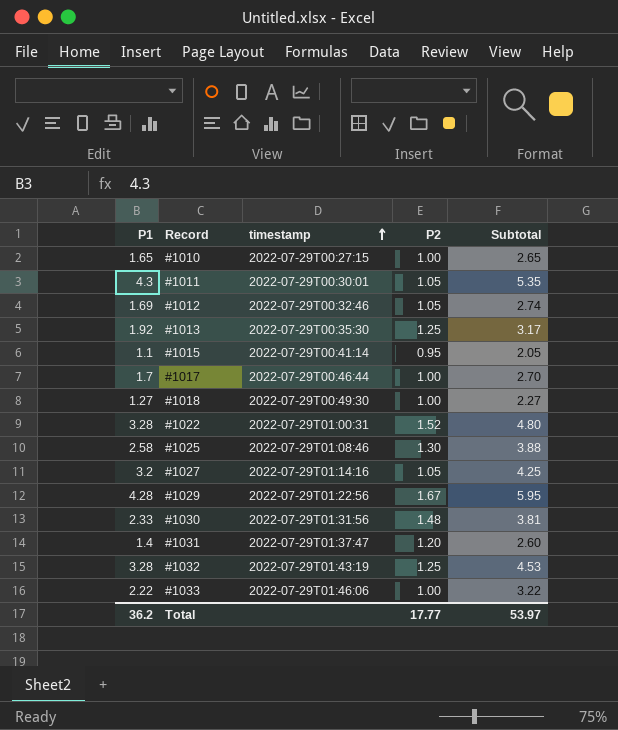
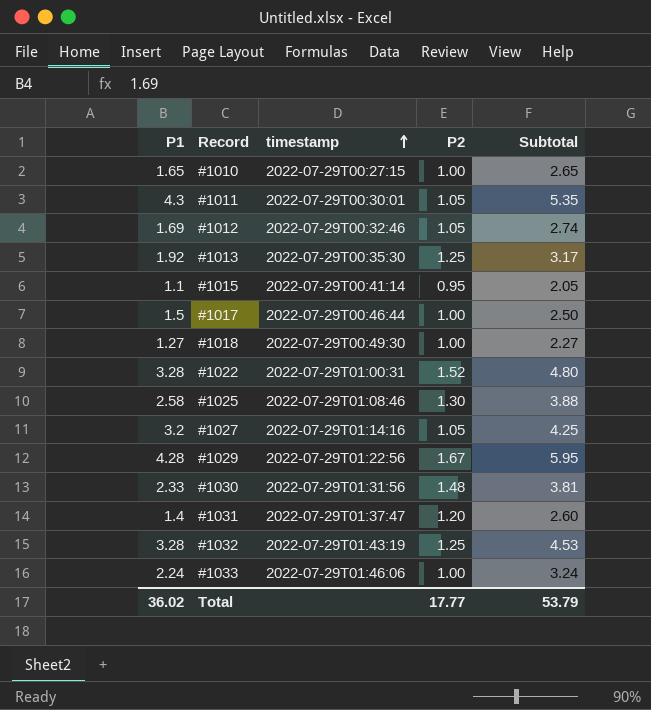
#1017 | P1: 1.7 -> 1.5
#1017 | Subtotal: 2.70 -> 2.50
#1033 | P1: 2.22 -> 2.24
#1033 | Subtotal: 3.22 -> 3.24
Total | P1: 36.2 -> 36.02
Total | Subtotal: 53.97 -> 53.79

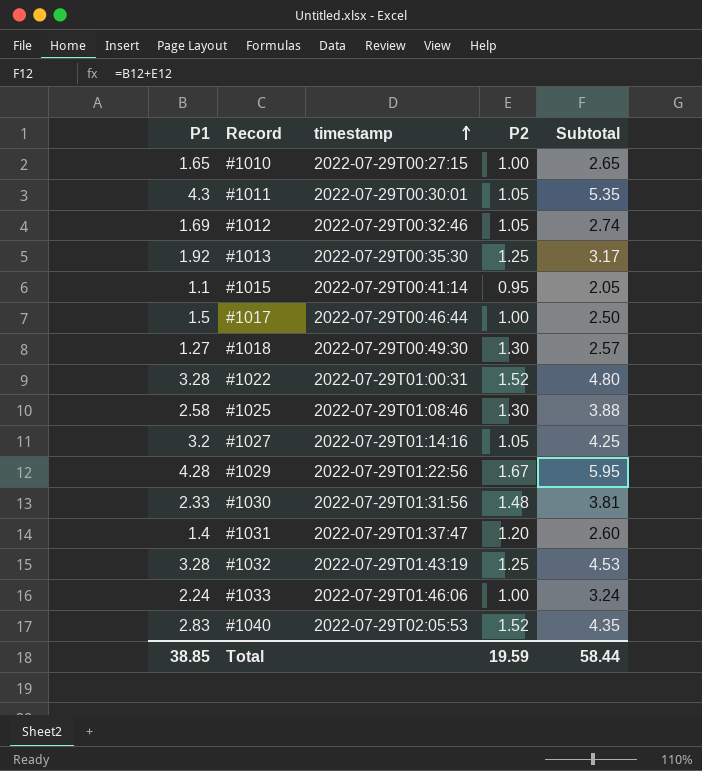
#1018 | P2: 1.00 -> 1.30
#1018 | Subtotal: 2.27 -> 2.57
row #1040: none -> 2.83 | 2022-07-29T02:05:53 | 1.52 | 4.35
Total | P1: 36.02 -> 38.85
Total | P2: 17.77 -> 19.59
Total | Subtotal: 53.79 -> 58.44

